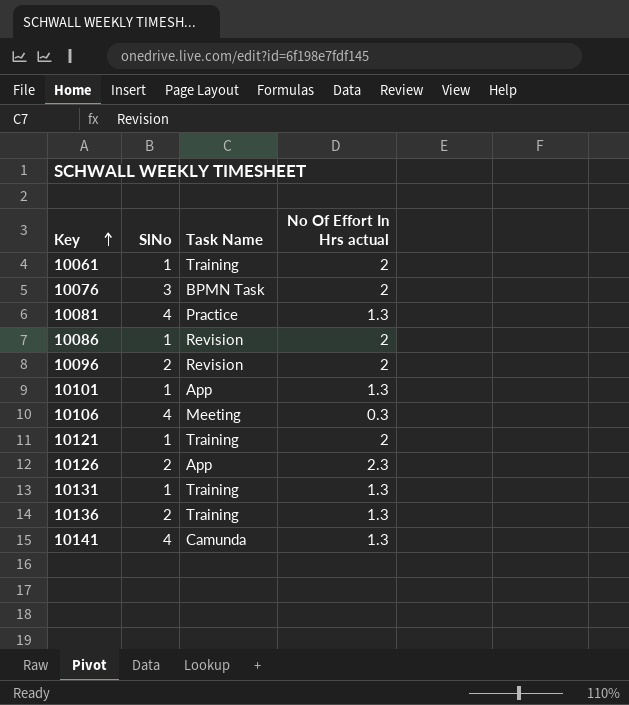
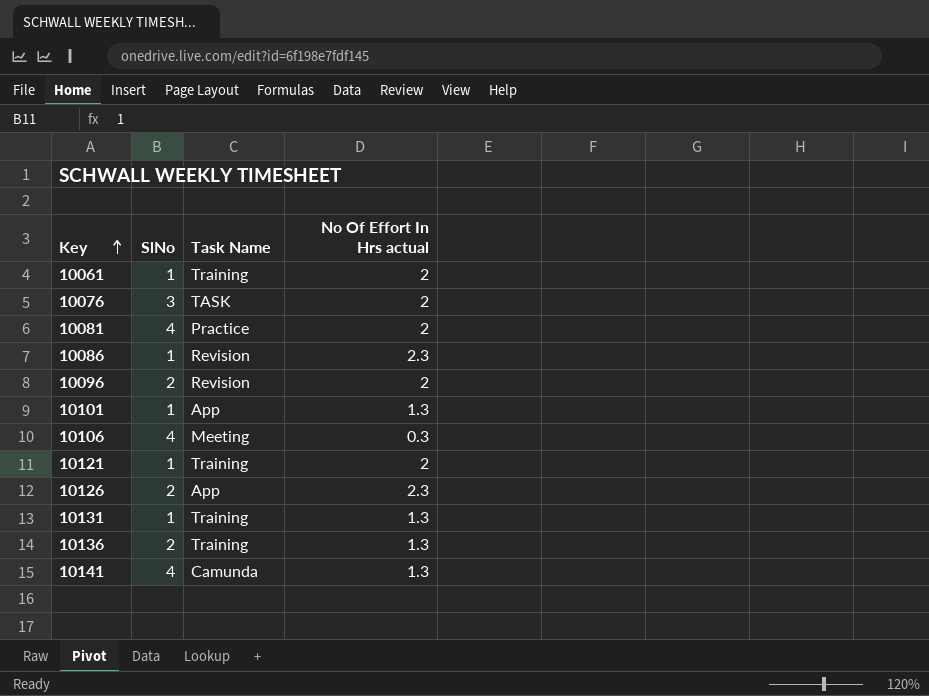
10076 | Task Name: BPMN Task -> TASK
10081 | No Of Effort In Hrs actual: 1.3 -> 2
10086 | No Of Effort In Hrs actual: 2 -> 2.3

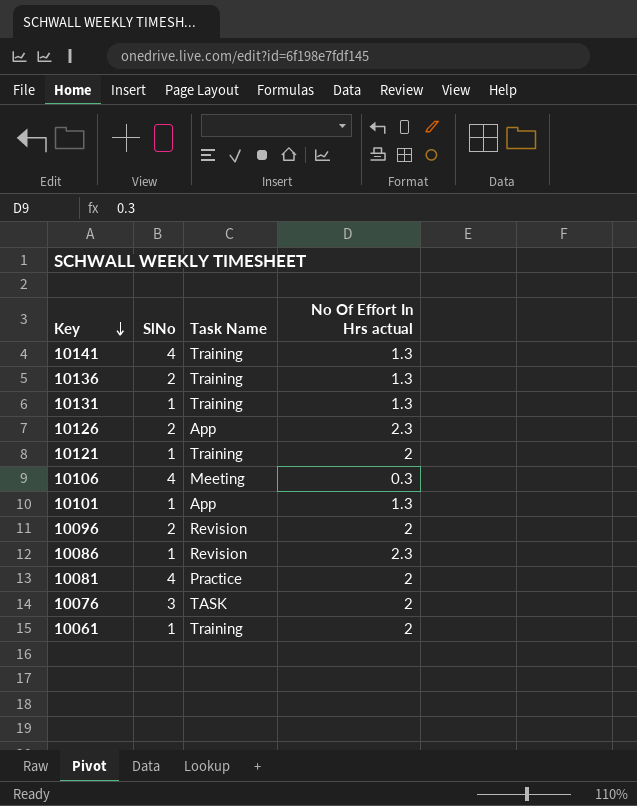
row order: Key ascending -> Key descending
10141 | Task Name: Camunda -> Training

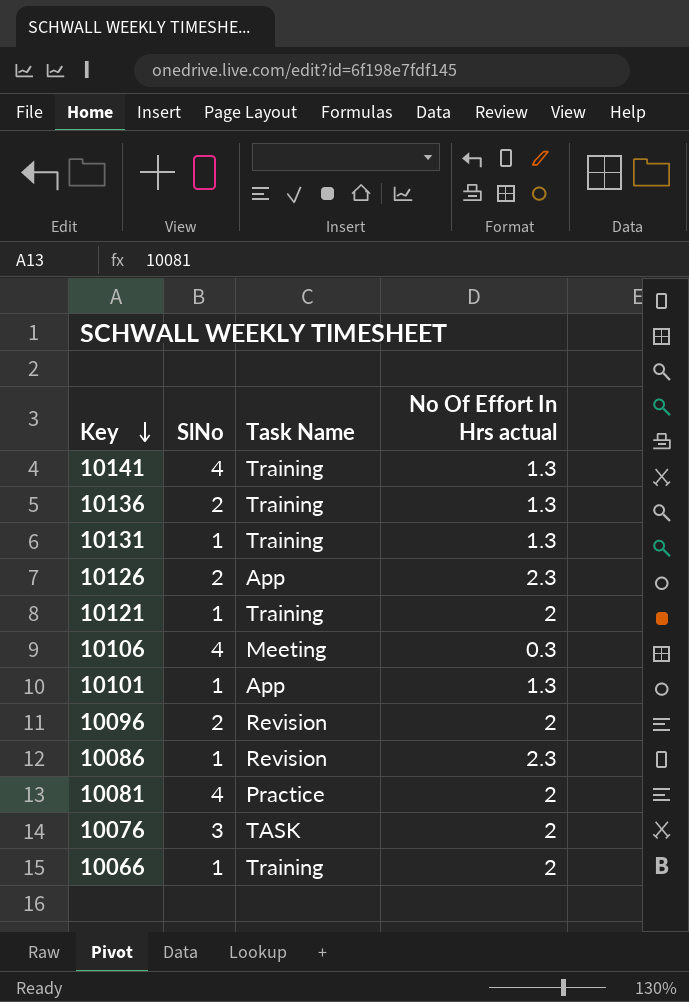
row 10061: 1 | Training | 2 -> none
row 10066: none -> 1 | Training | 2

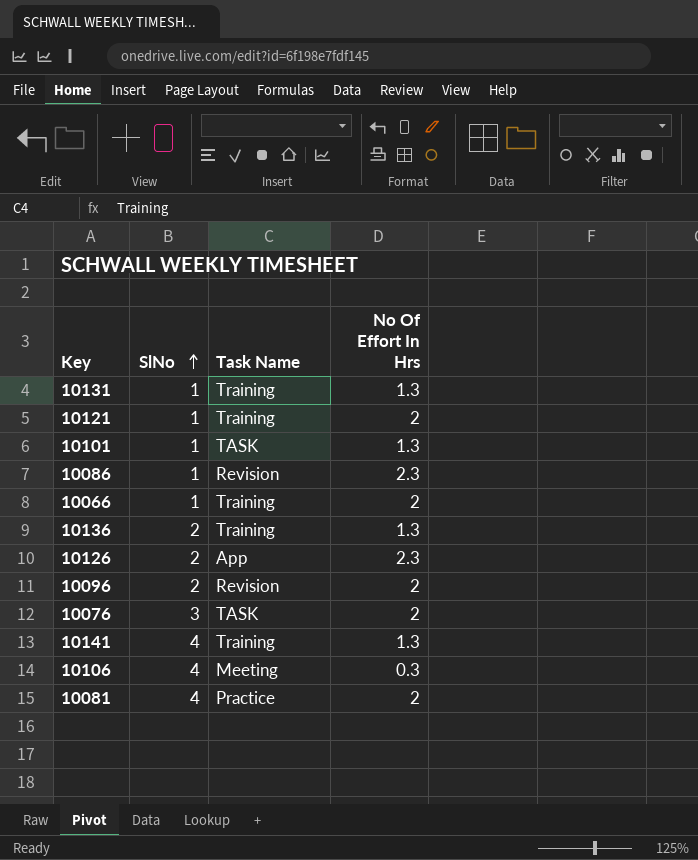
row order: Key descending -> SlNo ascending
column name: No Of Effort In Hrs actual -> No Of Effort In Hrs
10101 | Task Name: App -> TASK

